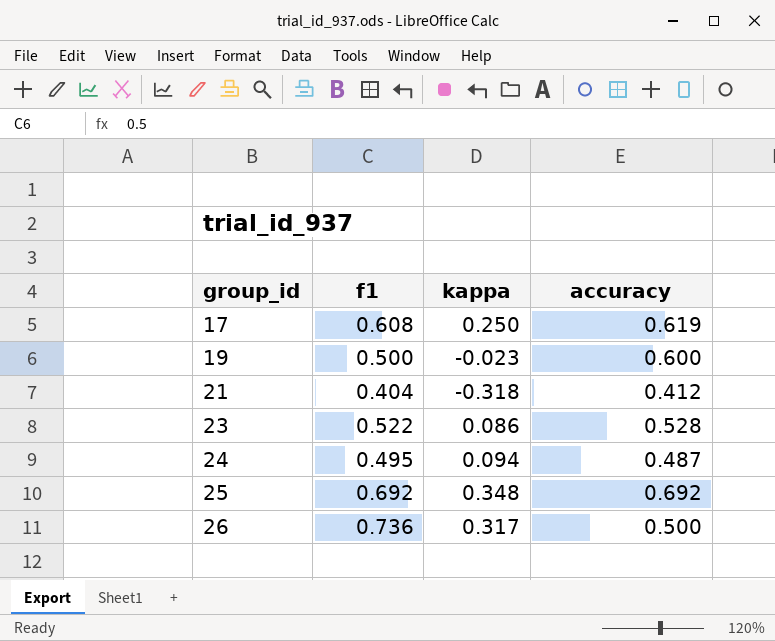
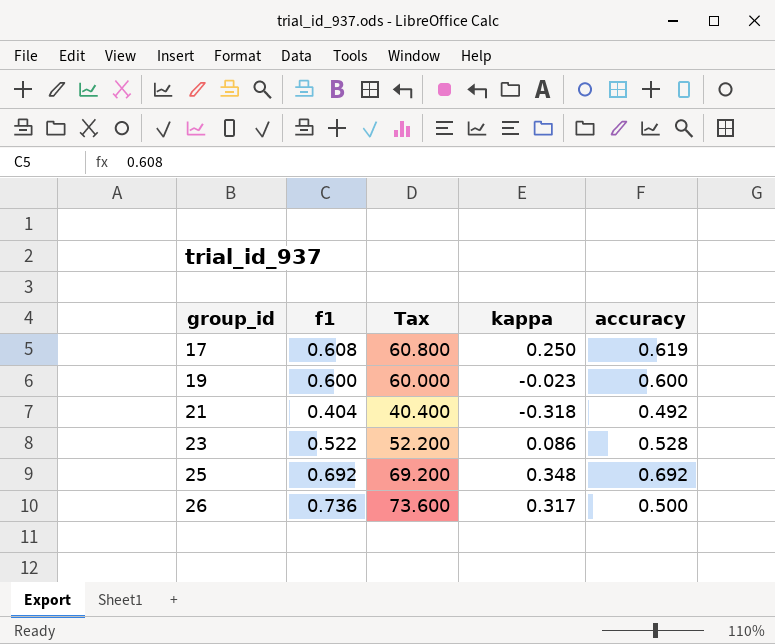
column Tax | formula: none -> [f1] * 100
row 24: 0.495 | 0.094 | 0.487 -> none
19 | f1: 0.500 -> 0.600
21 | accuracy: 0.412 -> 0.492

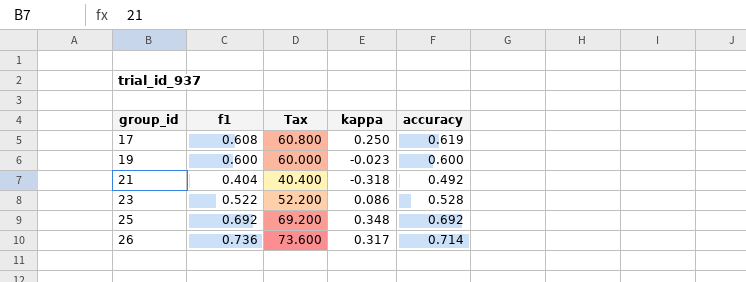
26 | accuracy: 0.500 -> 0.714

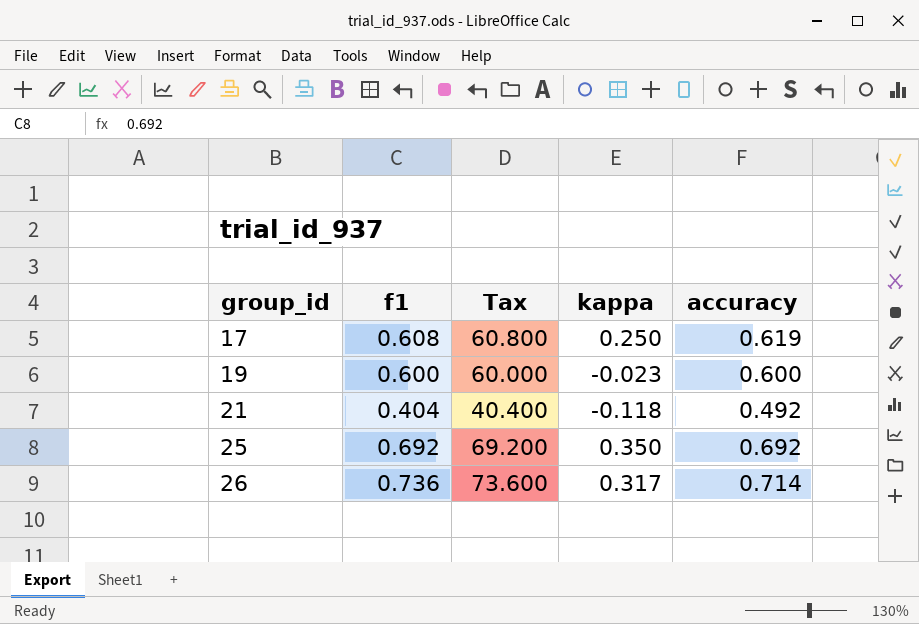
row 23: 0.522 | 52.200 | 0.086 | 0.528 -> none
21 | kappa: -0.318 -> -0.118
25 | kappa: 0.348 -> 0.350

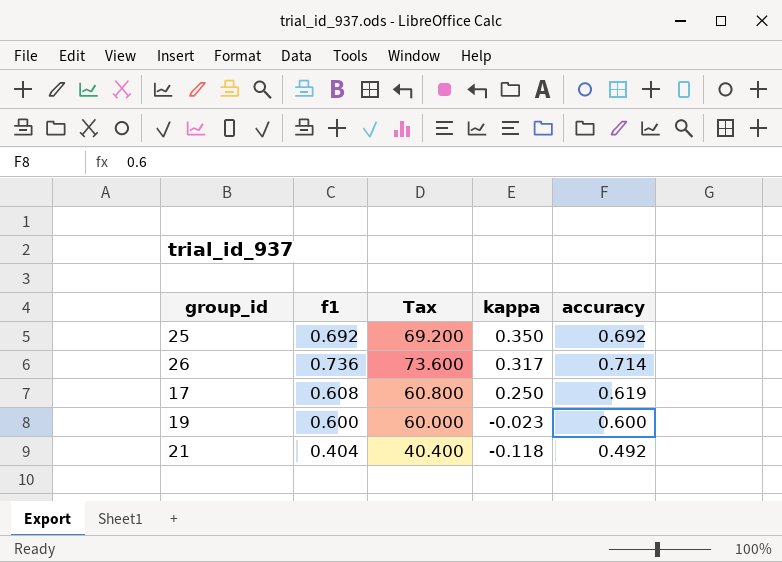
row order: group_id ascending -> kappa descending

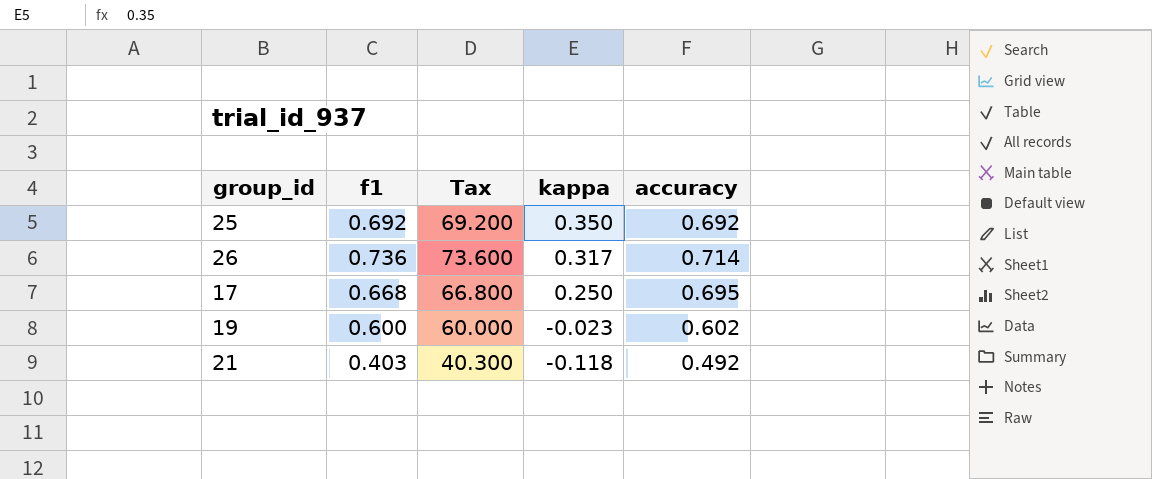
17 | f1: 0.608 -> 0.668
17 | Tax: 60.800 -> 66.800
17 | accuracy: 0.619 -> 0.695
19 | accuracy: 0.600 -> 0.602
21 | f1: 0.404 -> 0.403
21 | Tax: 40.400 -> 40.300

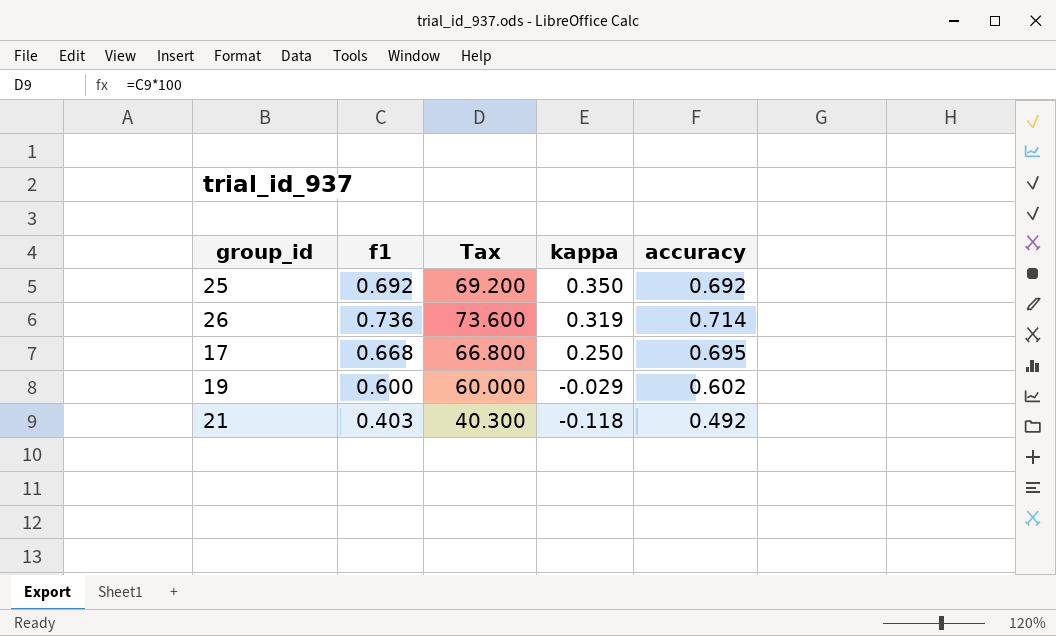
26 | kappa: 0.317 -> 0.319
19 | kappa: -0.023 -> -0.029

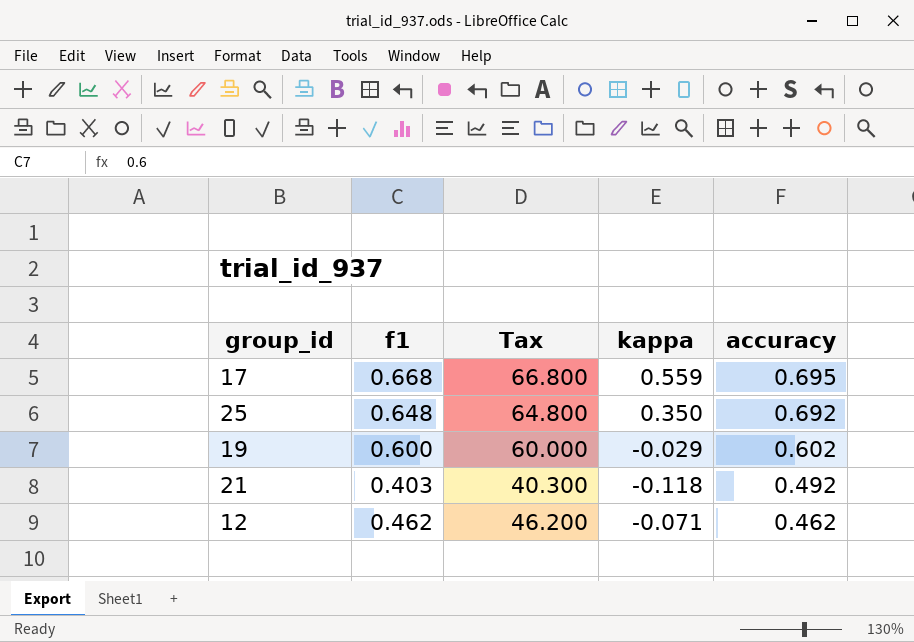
row order: kappa descending -> accuracy descending
row 26: 0.736 | 73.600 | 0.319 | 0.714 -> none
17 | kappa: 0.250 -> 0.559
25 | f1: 0.692 -> 0.648
25 | Tax: 69.200 -> 64.800
row 12: none -> 0.462 | 46.200 | -0.071 | 0.462

